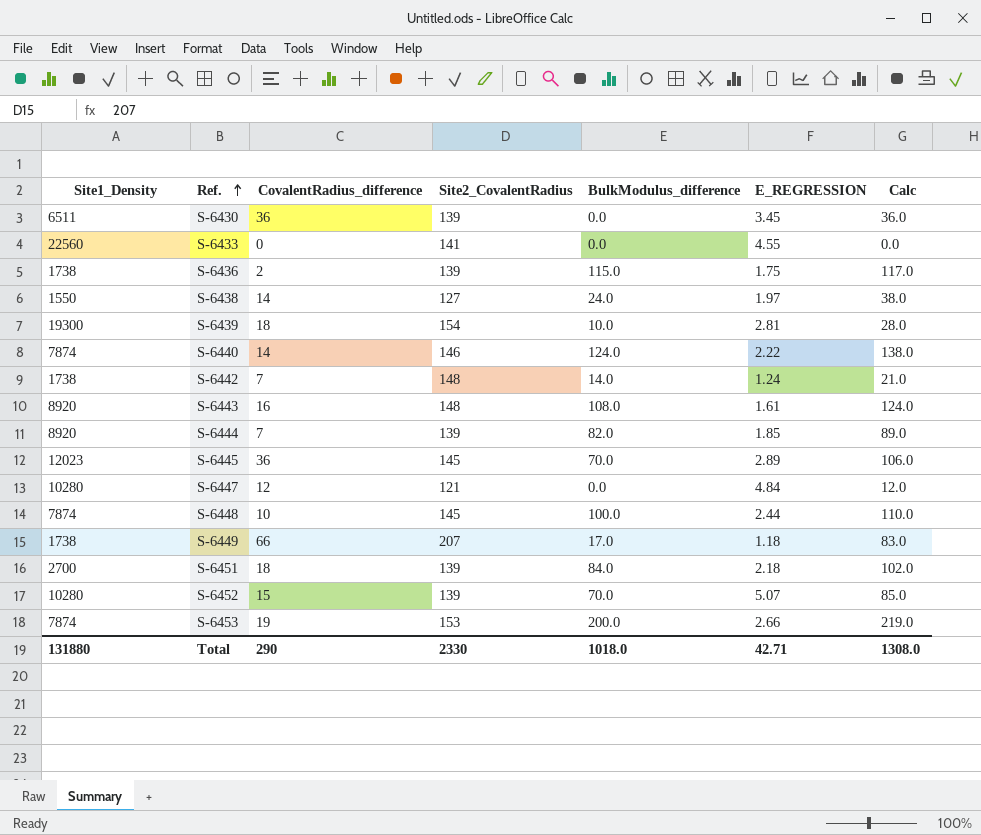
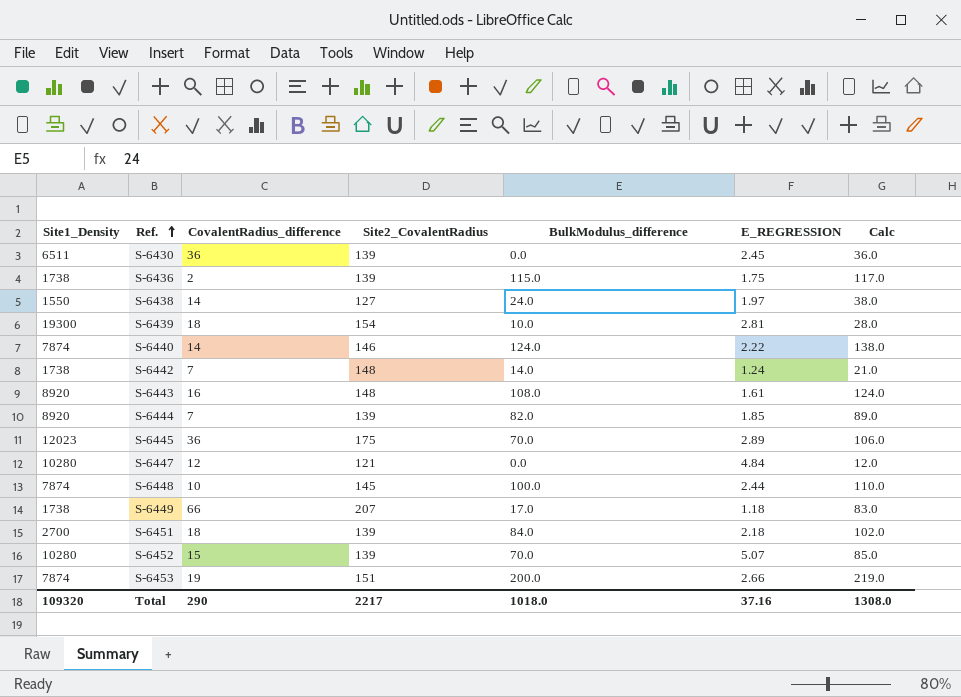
row S-6433: 22560 | 0 | 141 | 0.0 | 4.55 | 0.0 -> none
S-6430 | E_REGRESSION: 3.45 -> 2.45
S-6445 | Site2_CovalentRadius: 145 -> 175
S-6453 | Site2_CovalentRadius: 153 -> 151
Total | Site1_Density: 131880 -> 109320
Total | Site2_CovalentRadius: 2330 -> 2217
Total | E_REGRESSION: 42.71 -> 37.16

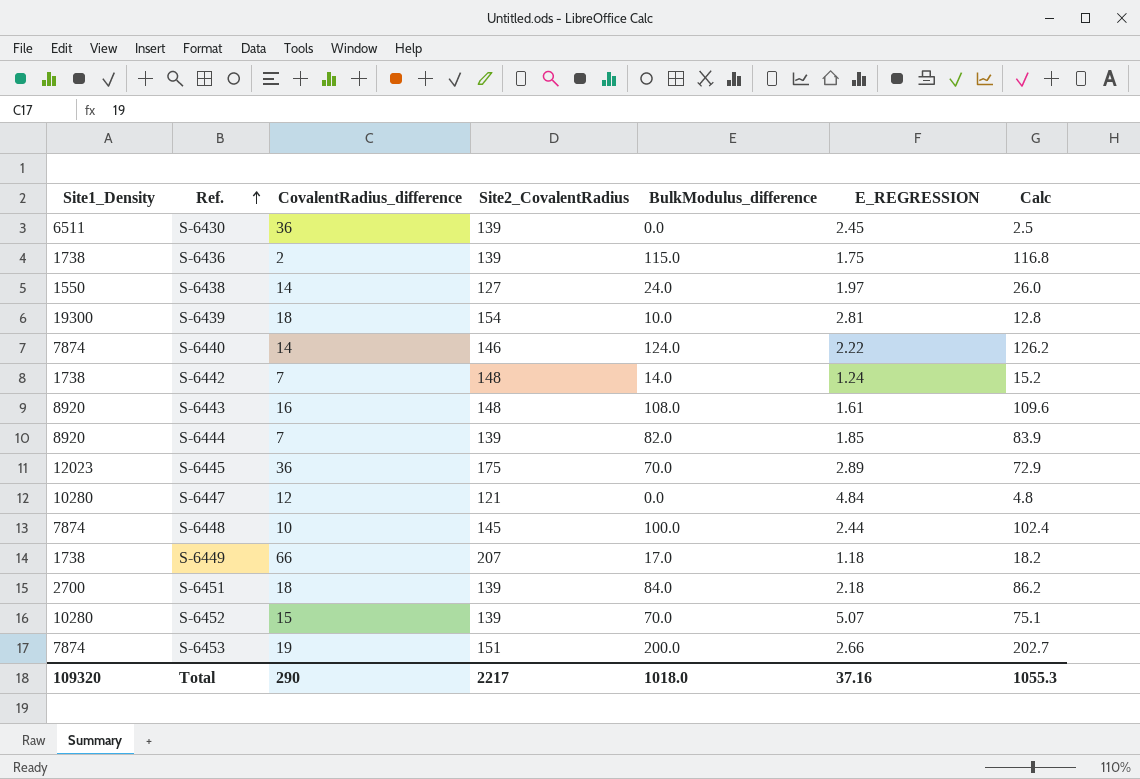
column Calc | formula: [CovalentRadius_difference] + [BulkModulus_difference] -> [BulkModulus_difference] + [E_REGRESSION]
Total | Calc: 1308.0 -> 1055.3

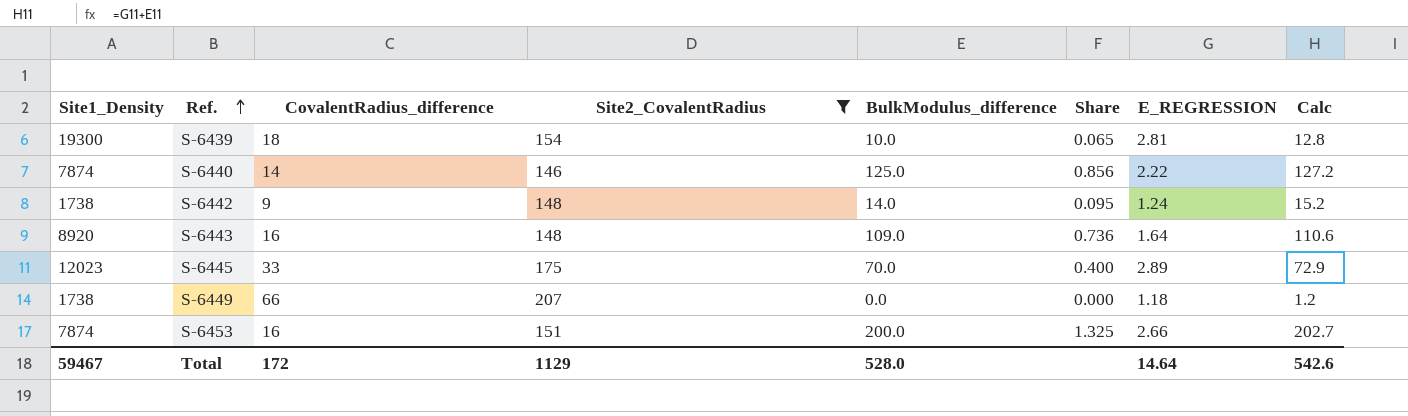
filter: none -> Site2_CovalentRadius >= 146
column Share | formula: none -> [BulkModulus_difference] / [Site2_CovalentRadius]
S-6440 | BulkModulus_difference: 124.0 -> 125.0
S-6440 | Calc: 126.2 -> 127.2
S-6442 | CovalentRadius_difference: 7 -> 9
S-6443 | BulkModulus_difference: 108.0 -> 109.0
S-6443 | E_REGRESSION: 1.61 -> 1.64
S-6443 | Calc: 109.6 -> 110.6
S-6445 | CovalentRadius_difference: 36 -> 33
S-6449 | BulkModulus_difference: 17.0 -> 0.0
S-6449 | Calc: 18.2 -> 1.2
S-6453 | CovalentRadius_difference: 19 -> 16
Total | Site1_Density: 109320 -> 59467
Total | CovalentRadius_difference: 290 -> 172
Total | Site2_CovalentRadius: 2217 -> 1129
Total | BulkModulus_difference: 1018.0 -> 528.0
Total | E_REGRESSION: 37.16 -> 14.64
Total | Calc: 1055.3 -> 542.6

